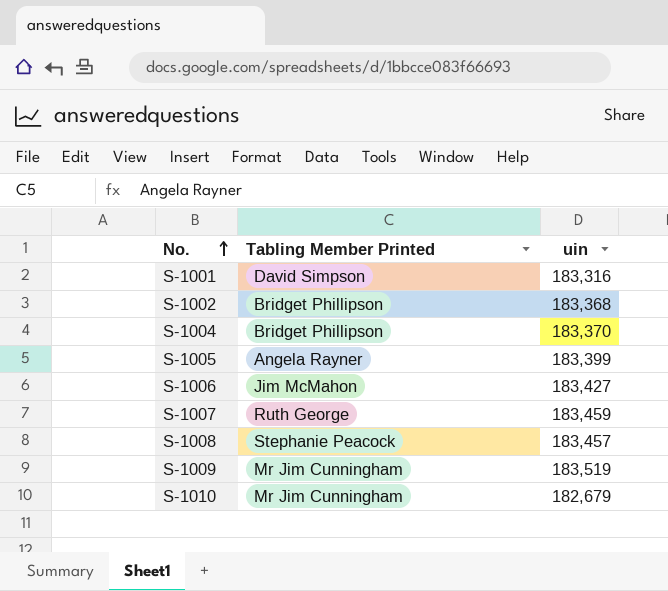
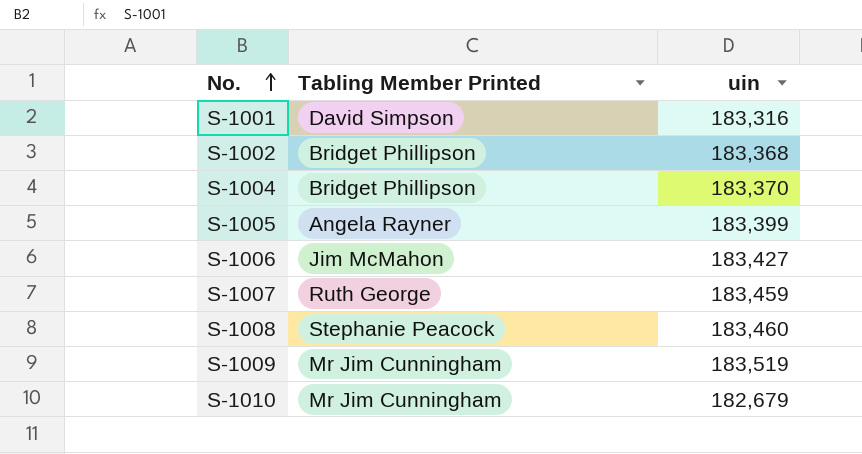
S-1008 | uin: 183,457 -> 183,460

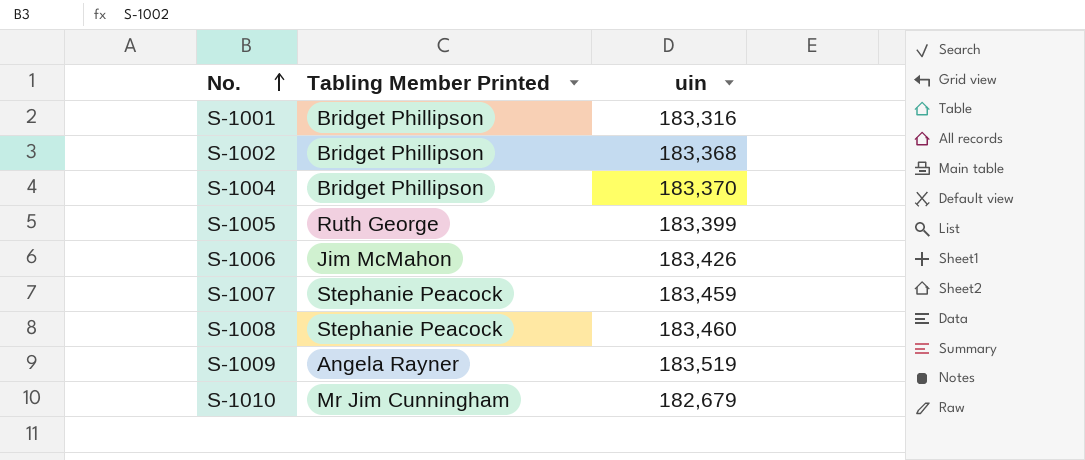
S-1001 | Tabling Member Printed: David Simpson -> Bridget Phillipson
S-1005 | Tabling Member Printed: Angela Rayner -> Ruth George
S-1006 | uin: 183,427 -> 183,426
S-1007 | Tabling Member Printed: Ruth George -> Stephanie Peacock
S-1009 | Tabling Member Printed: Mr Jim Cunningham -> Angela Rayner

